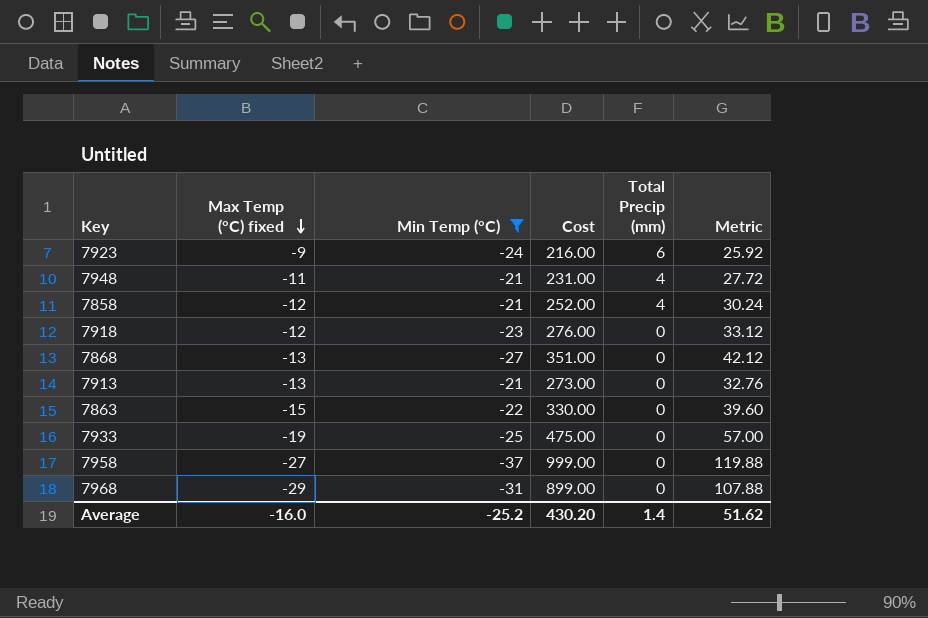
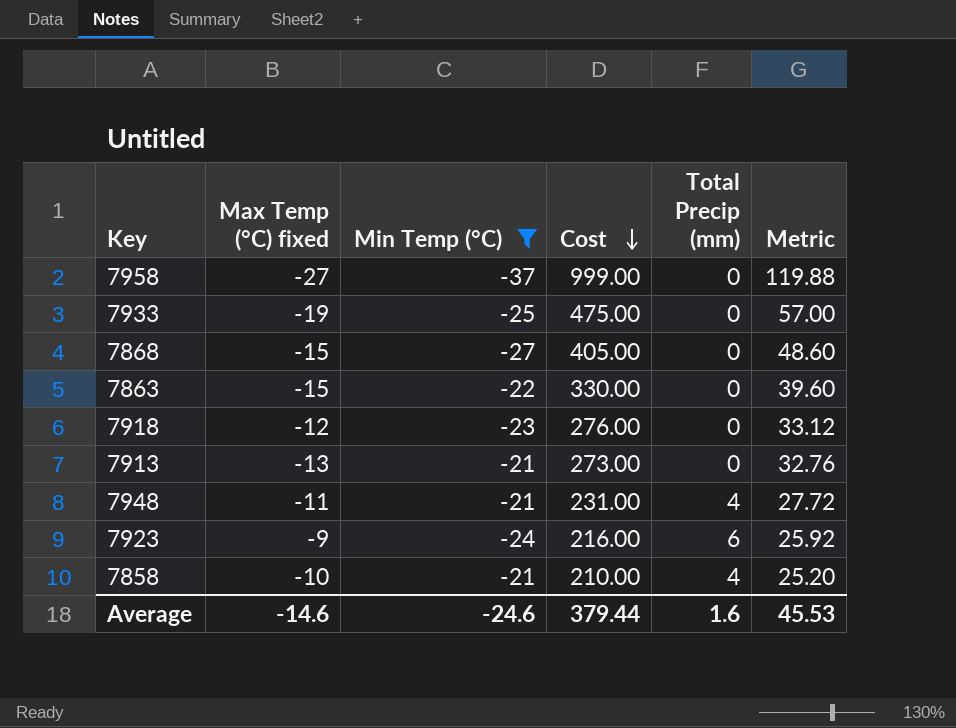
row order: Max Temp (°C) fixed descending -> Cost descending
row 7968: -29 | -31 | 899.00 | 0 | 107.88 -> none
7868 | Max Temp (°C) fixed: -13 -> -15
7868 | Cost: 351.00 -> 405.00
7868 | Metric: 42.12 -> 48.60
7858 | Max Temp (°C) fixed: -12 -> -10
7858 | Cost: 252.00 -> 210.00
7858 | Metric: 30.24 -> 25.20
Average | Max Temp (°C) fixed: -16.0 -> -14.6
Average | Min Temp (°C): -25.2 -> -24.6
Average | Cost: 430.20 -> 379.44
Average | Total Precip (mm): 1.4 -> 1.6
Average | Metric: 51.62 -> 45.53

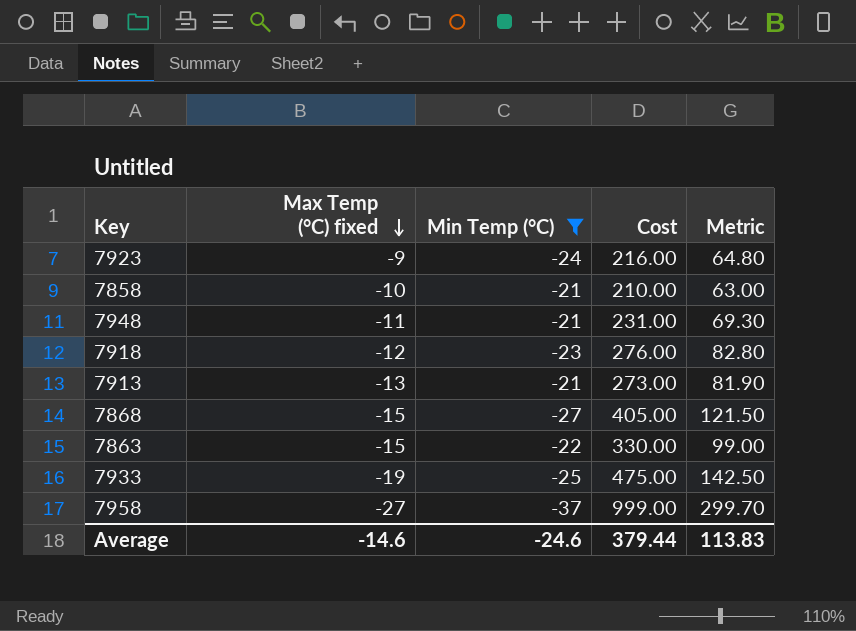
row order: Cost descending -> Max Temp (°C) fixed descending
column Total Precip (mm) | position: 5 -> none
column Metric | formula: [Cost] * 0.12 -> [Cost] * 0.3
Average | Metric: 45.53 -> 113.83

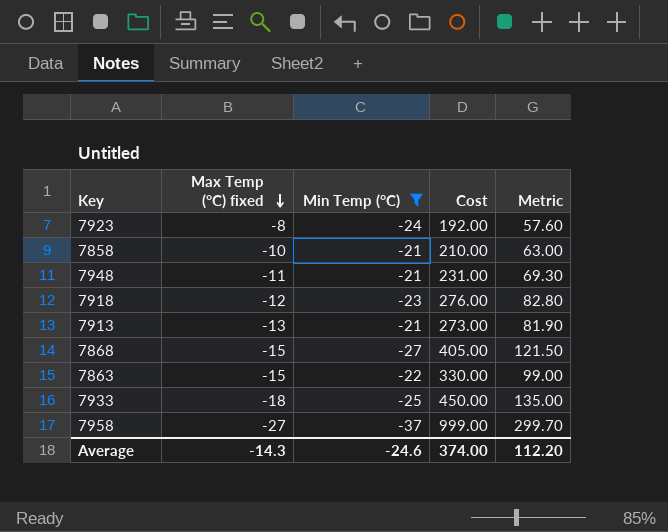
7923 | Max Temp (°C) fixed: -9 -> -8
7923 | Cost: 216.00 -> 192.00
7923 | Metric: 64.80 -> 57.60
7933 | Max Temp (°C) fixed: -19 -> -18
7933 | Cost: 475.00 -> 450.00
7933 | Metric: 142.50 -> 135.00
Average | Max Temp (°C) fixed: -14.6 -> -14.3
Average | Cost: 379.44 -> 374.00
Average | Metric: 113.83 -> 112.20

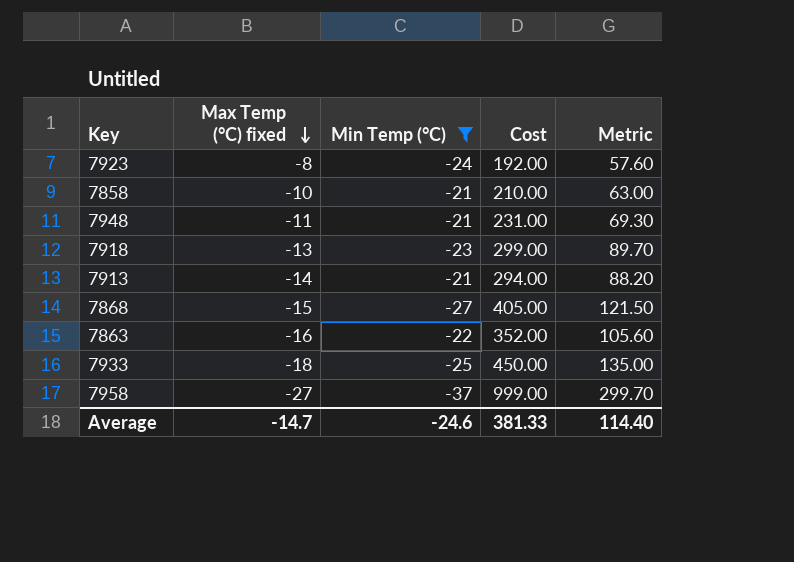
7918 | Max Temp (°C) fixed: -12 -> -13
7918 | Cost: 276.00 -> 299.00
7918 | Metric: 82.80 -> 89.70
7913 | Max Temp (°C) fixed: -13 -> -14
7913 | Cost: 273.00 -> 294.00
7913 | Metric: 81.90 -> 88.20
7863 | Max Temp (°C) fixed: -15 -> -16
7863 | Cost: 330.00 -> 352.00
7863 | Metric: 99.00 -> 105.60
Average | Max Temp (°C) fixed: -14.3 -> -14.7
Average | Cost: 374.00 -> 381.33
Average | Metric: 112.20 -> 114.40

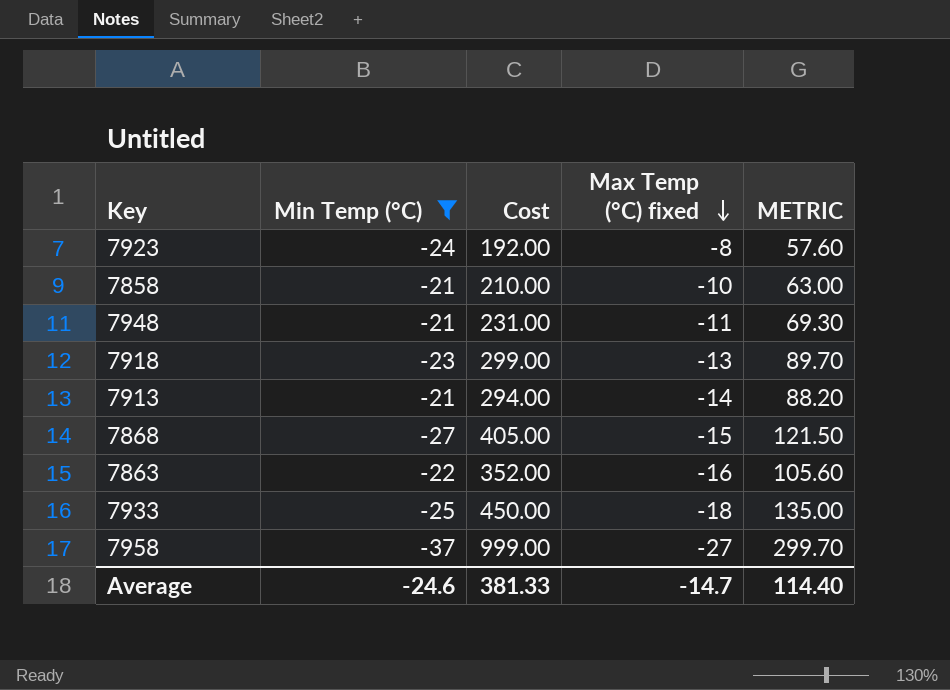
column Max Temp (°C) fixed | position: 2 -> 4
column name: Metric -> METRIC

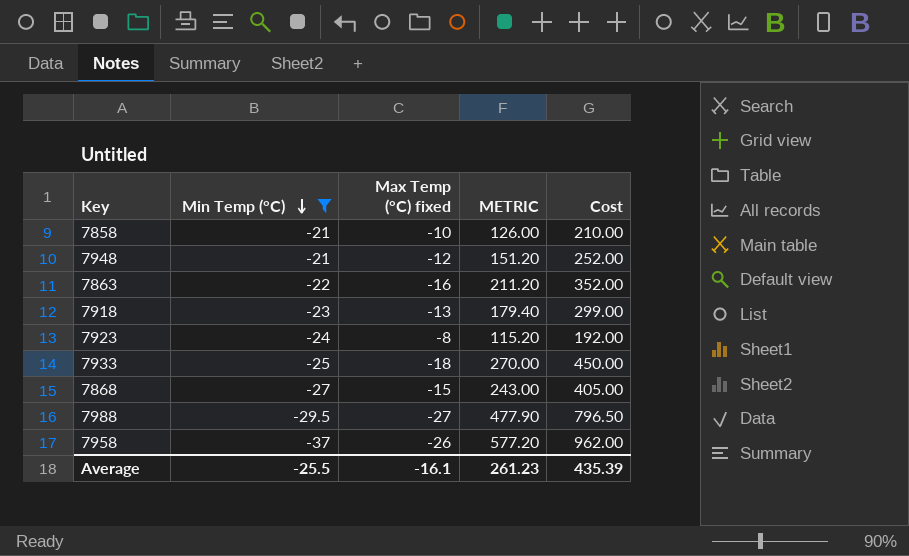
row order: Max Temp (°C) fixed descending -> Min Temp (°C) descending
column METRIC | formula: [Cost] * 0.3 -> [Cost] * 0.6
column Cost | position: 3 -> 5
row 7913: -21 | 294.00 | -14 | 88.20 -> none
7948 | Max Temp (°C) fixed: -11 -> -12
7948 | Cost: 231.00 -> 252.00
row 7988: none -> -29.5 | -27 | 477.90 | 796.50
7958 | Max Temp (°C) fixed: -27 -> -26
7958 | Cost: 999.00 -> 962.00
Average | Min Temp (°C): -24.6 -> -25.5
Average | Max Temp (°C) fixed: -14.7 -> -16.1
Average | METRIC: 114.40 -> 261.23
Average | Cost: 381.33 -> 435.39

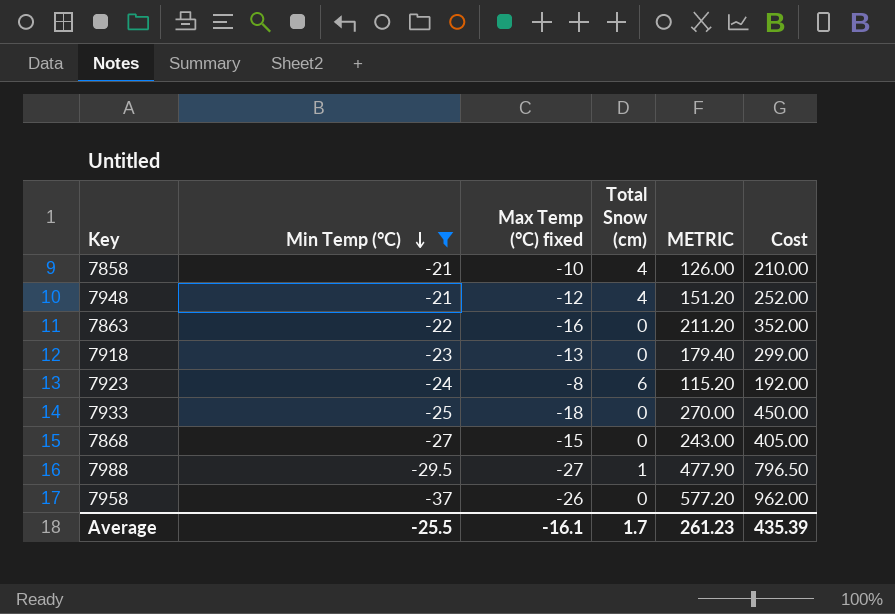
column Total Snow (cm) | position: none -> 4

